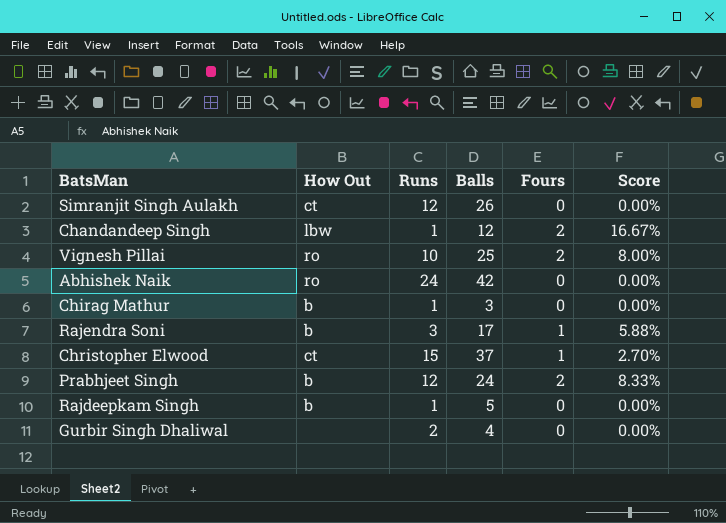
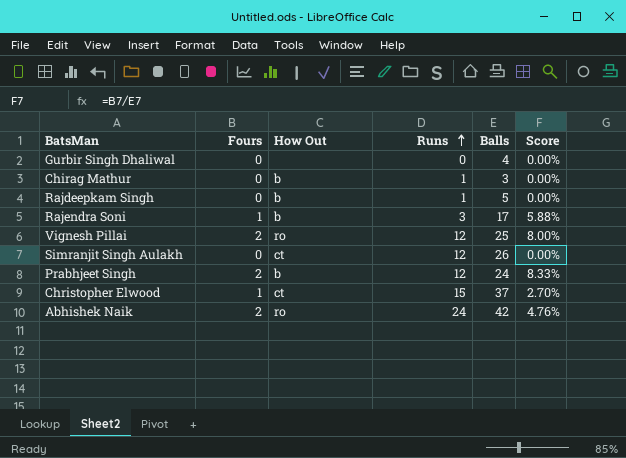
row order: none -> Runs ascending
column Fours | position: 5 -> 2
row Chandandeep Singh: lbw | 1 | 12 | 2 | 16.67% -> none
Gurbir Singh Dhaliwal | Runs: 2 -> 0
Vignesh Pillai | Runs: 10 -> 12
Abhishek Naik | Fours: 0 -> 2
Abhishek Naik | Score: 0.00% -> 4.76%

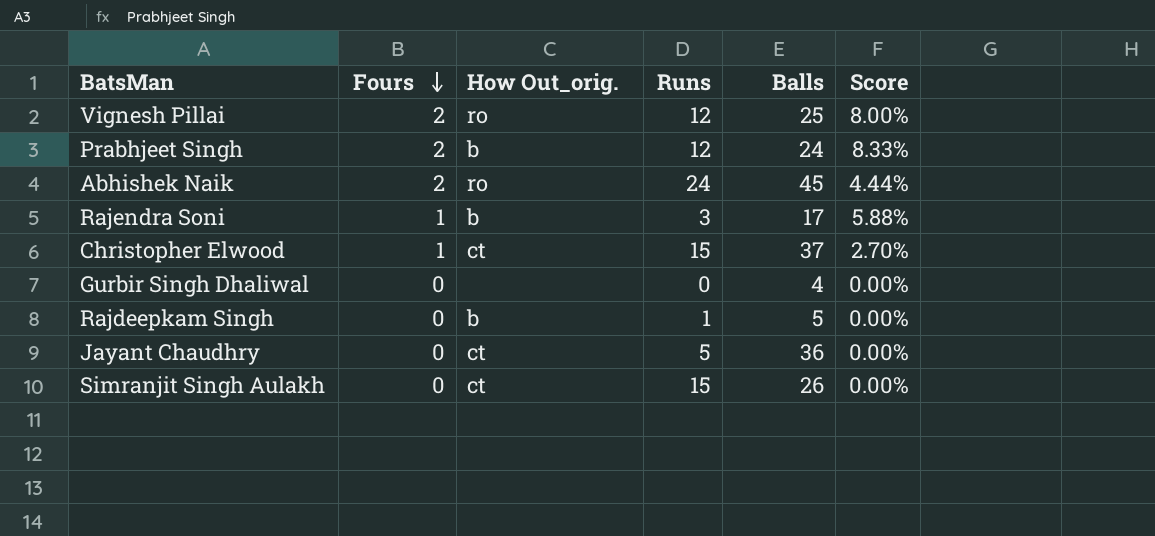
row order: Runs ascending -> Fours descending
column name: How Out -> How Out_orig.
row Chirag Mathur: 0 | b | 1 | 3 | 0.00% -> none
Abhishek Naik | Balls: 42 -> 45
Abhishek Naik | Score: 4.76% -> 4.44%
row Jayant Chaudhry: none -> 0 | ct | 5 | 36 | 0.00%
Simranjit Singh Aulakh | Runs: 12 -> 15

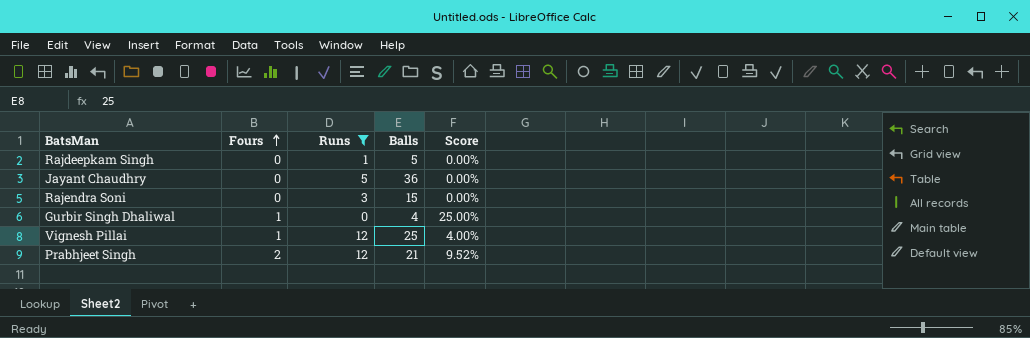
filter: none -> Runs <= 12
row order: Fours descending -> Fours ascending
column How Out_orig. | position: 3 -> none
Rajendra Soni | Fours: 1 -> 0
Rajendra Soni | Balls: 17 -> 15
Rajendra Soni | Score: 5.88% -> 0.00%
Gurbir Singh Dhaliwal | Fours: 0 -> 1
Gurbir Singh Dhaliwal | Score: 0.00% -> 25.00%
Vignesh Pillai | Fours: 2 -> 1
Vignesh Pillai | Score: 8.00% -> 4.00%
Prabhjeet Singh | Balls: 24 -> 21
Prabhjeet Singh | Score: 8.33% -> 9.52%

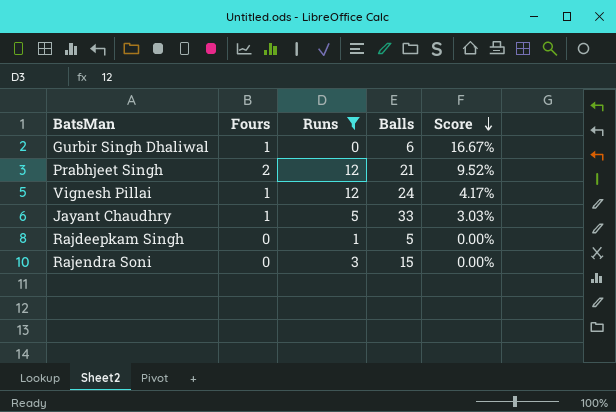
row order: Fours ascending -> Score descending
Gurbir Singh Dhaliwal | Balls: 4 -> 6
Gurbir Singh Dhaliwal | Score: 25.00% -> 16.67%
Vignesh Pillai | Balls: 25 -> 24
Vignesh Pillai | Score: 4.00% -> 4.17%
Jayant Chaudhry | Fours: 0 -> 1
Jayant Chaudhry | Balls: 36 -> 33
Jayant Chaudhry | Score: 0.00% -> 3.03%

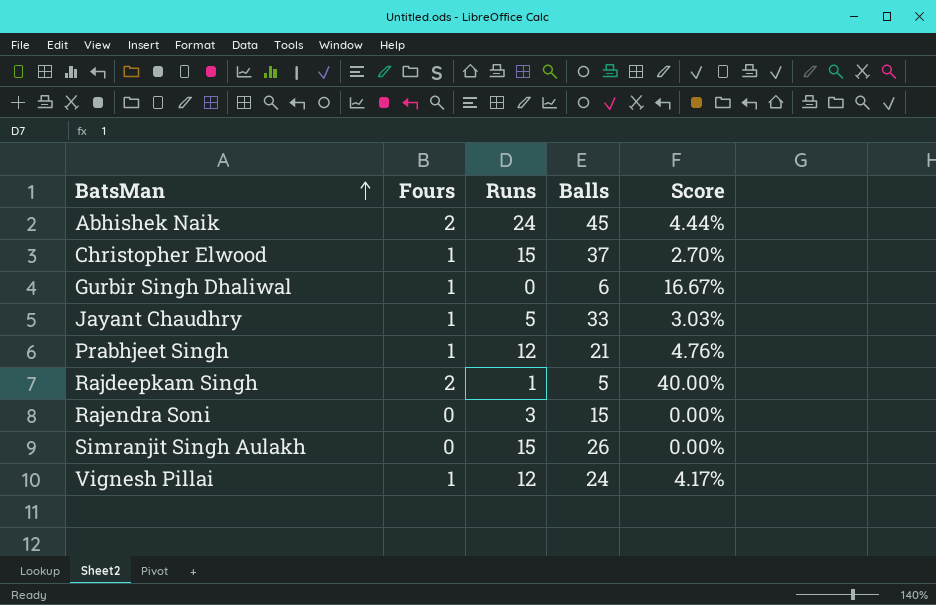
filter: Runs <= 12 -> none
row order: Score descending -> BatsMan ascending
Prabhjeet Singh | Fours: 2 -> 1
Prabhjeet Singh | Score: 9.52% -> 4.76%
Rajdeepkam Singh | Fours: 0 -> 2
Rajdeepkam Singh | Score: 0.00% -> 40.00%

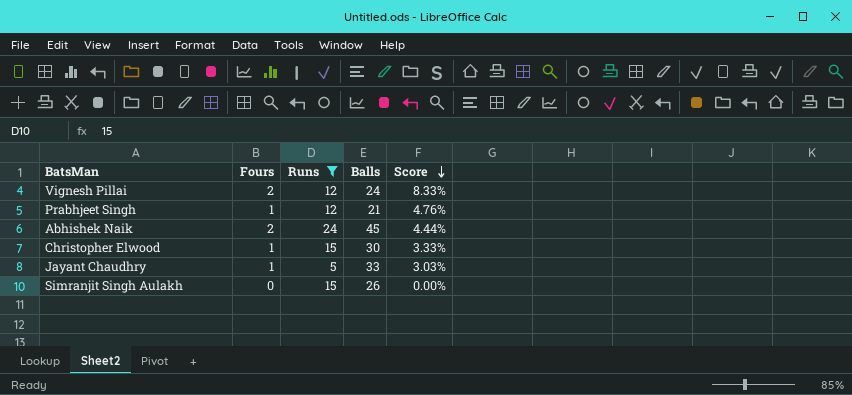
filter: none -> Runs >= 5
row order: BatsMan ascending -> Score descending
Vignesh Pillai | Fours: 1 -> 2
Vignesh Pillai | Score: 4.17% -> 8.33%
Christopher Elwood | Balls: 37 -> 30
Christopher Elwood | Score: 2.70% -> 3.33%

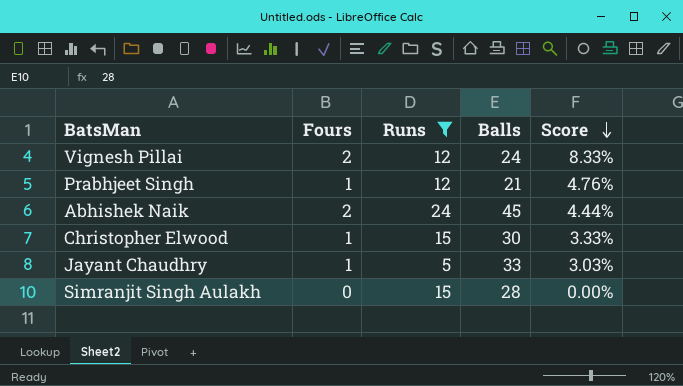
Simranjit Singh Aulakh | Balls: 26 -> 28

